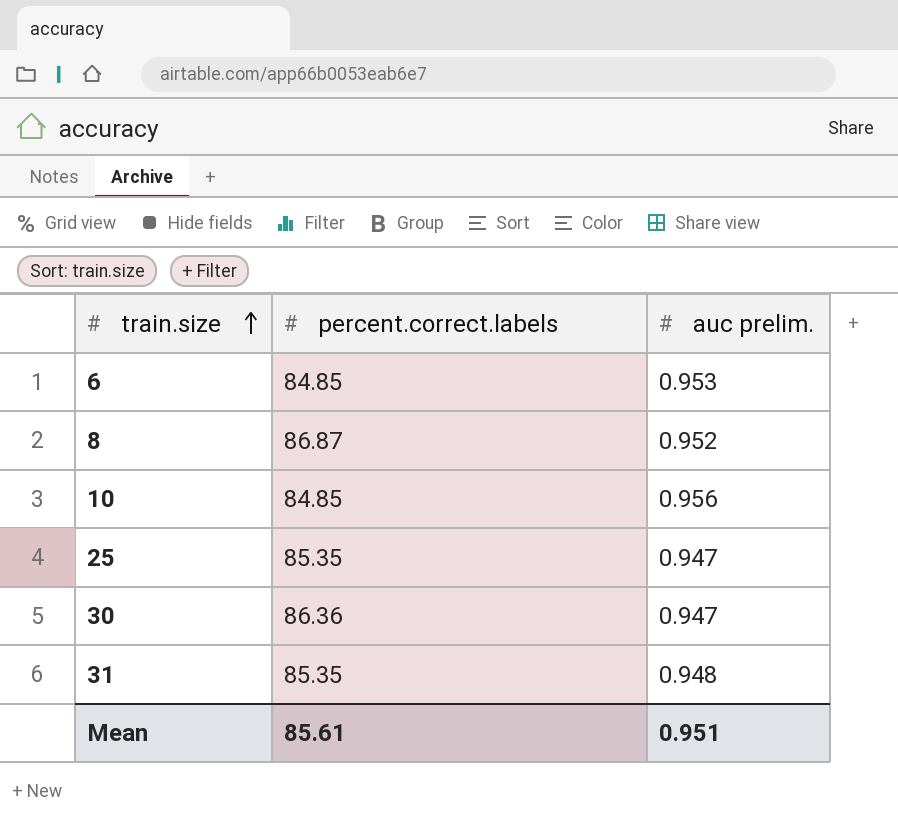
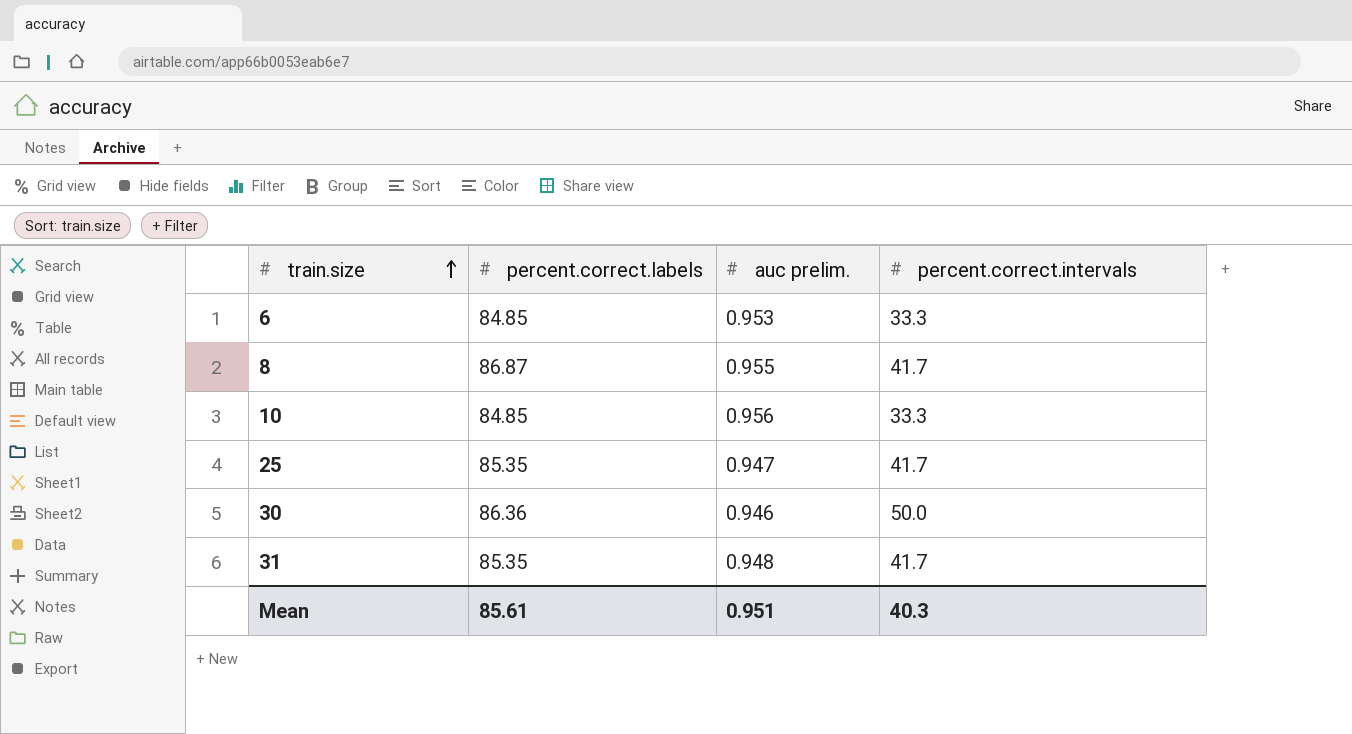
column percent.correct.intervals | position: none -> 4
8 | auc prelim.: 0.952 -> 0.955
30 | auc prelim.: 0.947 -> 0.946

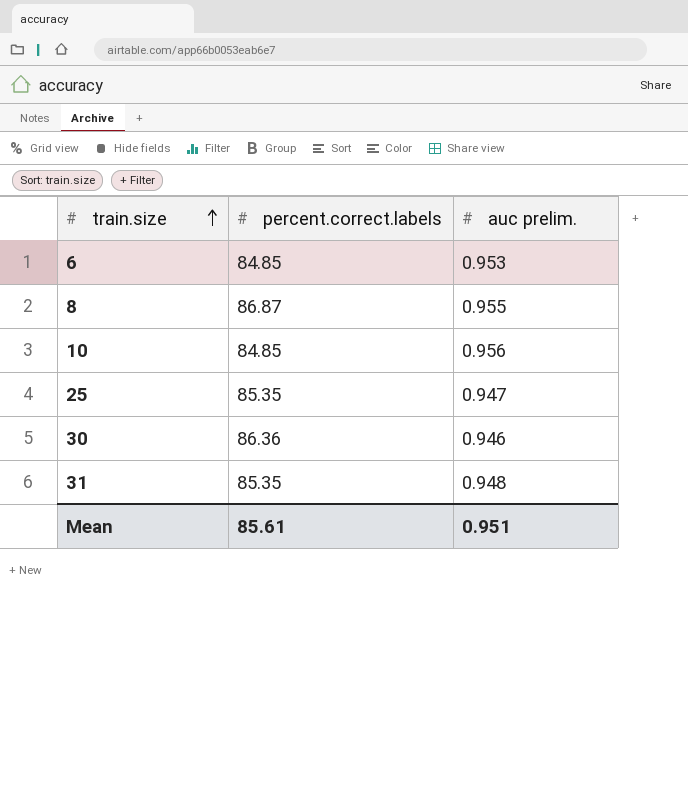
column percent.correct.intervals | position: 4 -> none

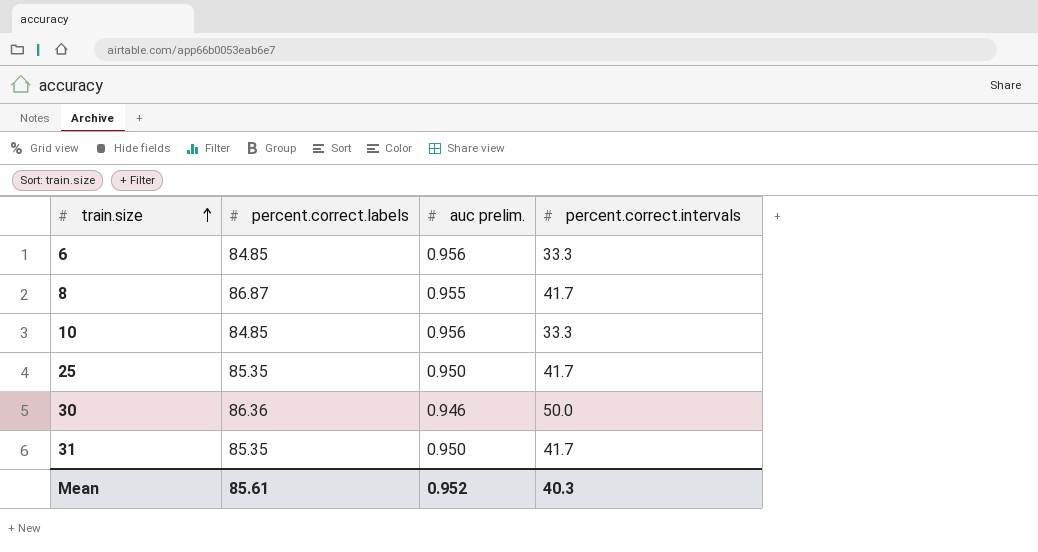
column percent.correct.intervals | position: none -> 4
6 | auc prelim.: 0.953 -> 0.956
25 | auc prelim.: 0.947 -> 0.950
31 | auc prelim.: 0.948 -> 0.950
Mean | auc prelim.: 0.951 -> 0.952

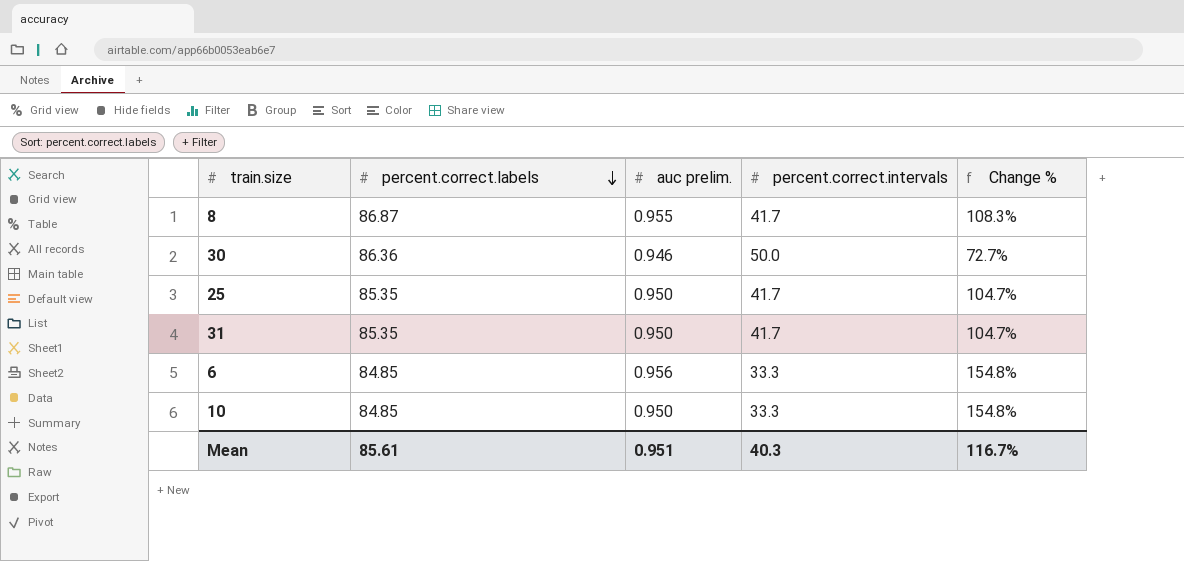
row order: train.size ascending -> percent.correct.labels descending
column Change % | formula: none -> ([percent.correct.labels] - [percent.correct.intervals]) / [percent.correct.intervals]
10 | auc prelim.: 0.956 -> 0.950
Mean | auc prelim.: 0.952 -> 0.951

